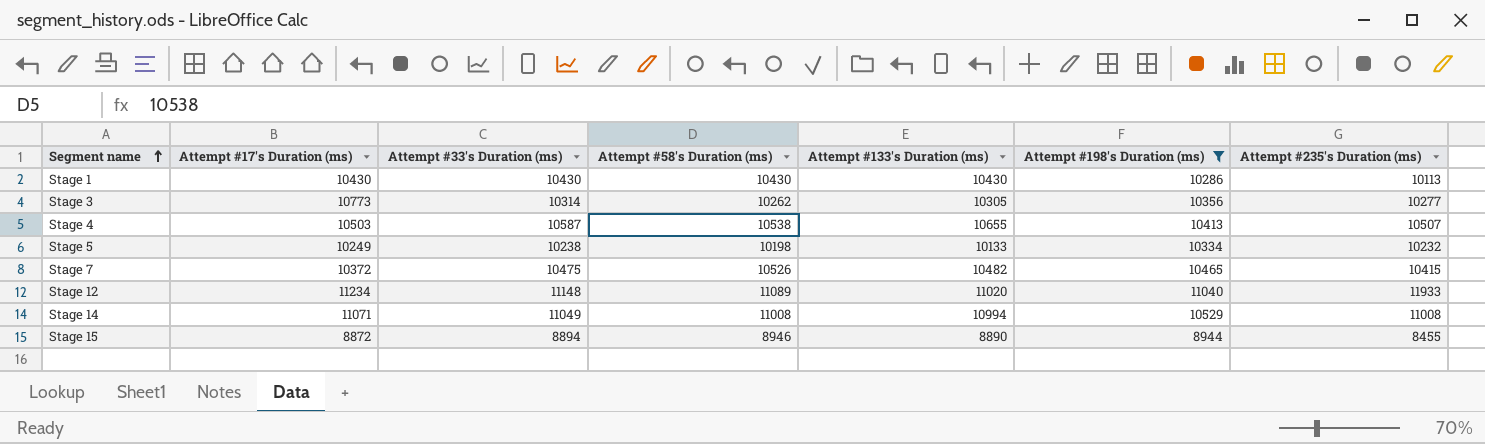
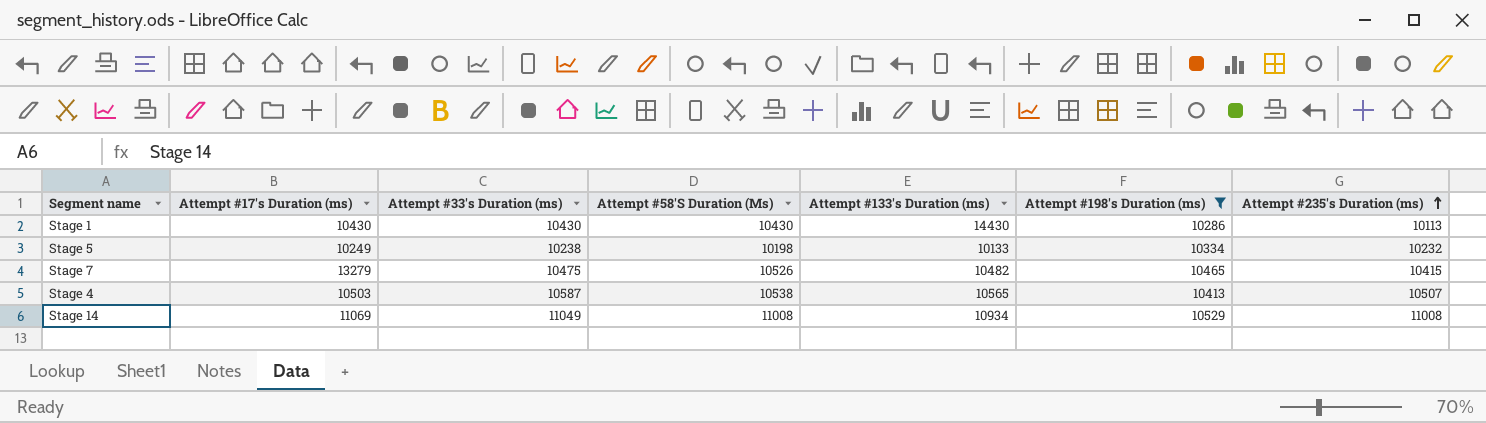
row order: Segment name ascending -> Attempt #235's Duration (ms) ascending
column name: Attempt #58's Duration (ms) -> Attempt #58'S Duration (Ms)
row Stage 3: 10773 | 10314 | 10262 | 10305 | 10356 | 10277 -> none
row Stage 12: 11234 | 11148 | 11089 | 11020 | 11040 | 11933 -> none
row Stage 15: 8872 | 8894 | 8946 | 8890 | 8944 | 8455 -> none
Stage 1 | Attempt #133's Duration (ms): 10430 -> 14430
Stage 7 | Attempt #17's Duration (ms): 10372 -> 13279
Stage 4 | Attempt #133's Duration (ms): 10655 -> 10565
Stage 14 | Attempt #17's Duration (ms): 11071 -> 11069
Stage 14 | Attempt #133's Duration (ms): 10994 -> 10934

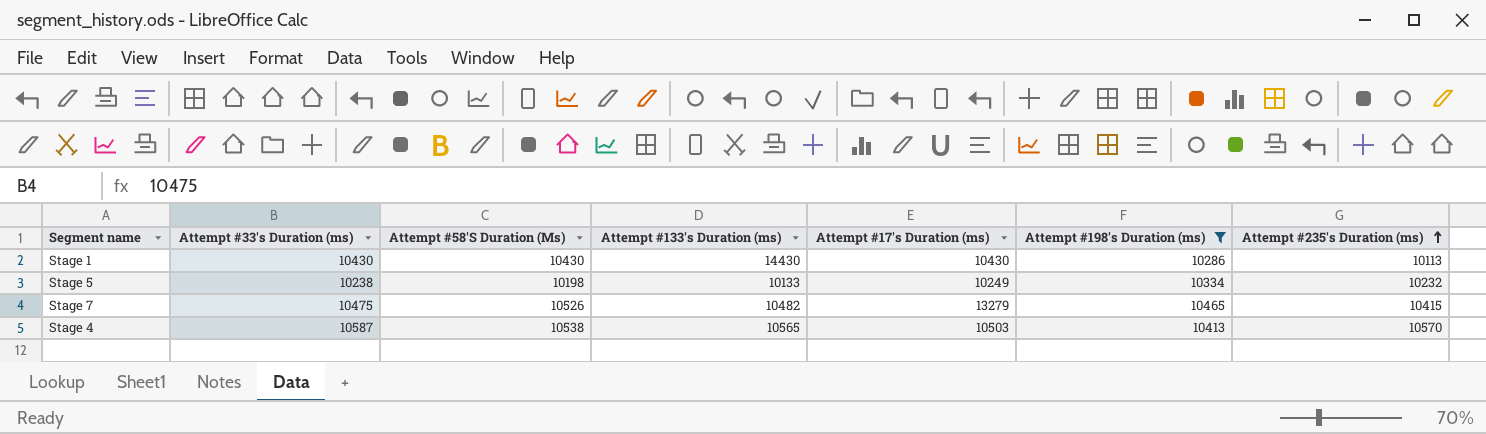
column Attempt #17's Duration (ms) | position: 2 -> 5
row Stage 14: 11069 | 11049 | 11008 | 10934 | 10529 | 11008 -> none
Stage 4 | Attempt #235's Duration (ms): 10507 -> 10570

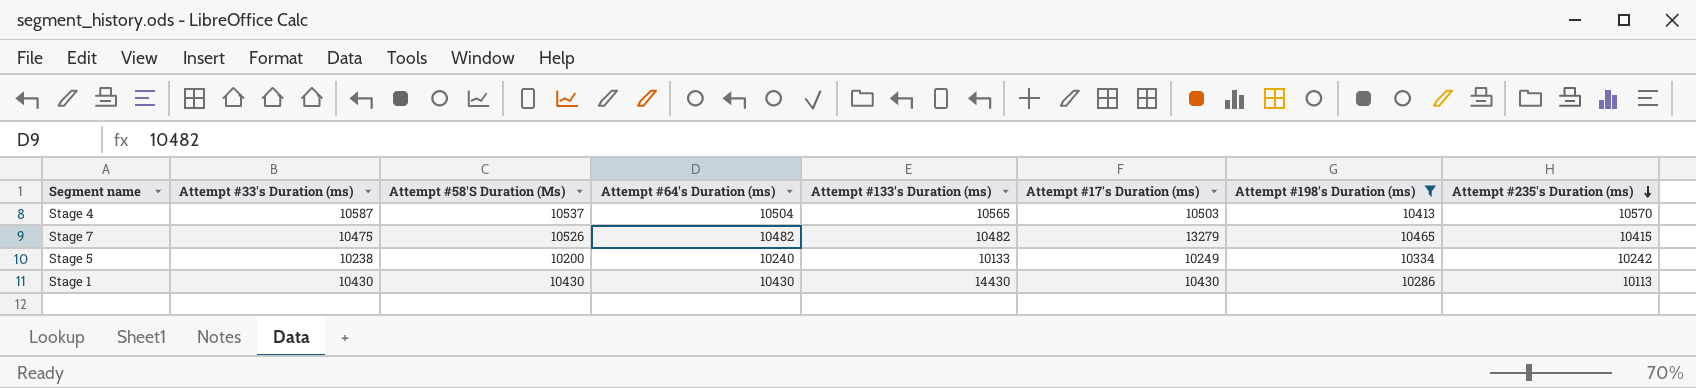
row order: Attempt #235's Duration (ms) ascending -> Attempt #235's Duration (ms) descending
column Attempt #64's Duration (ms) | position: none -> 4
Stage 4 | Attempt #58'S Duration (Ms): 10538 -> 10537
Stage 5 | Attempt #58'S Duration (Ms): 10198 -> 10200
Stage 5 | Attempt #235's Duration (ms): 10232 -> 10242

